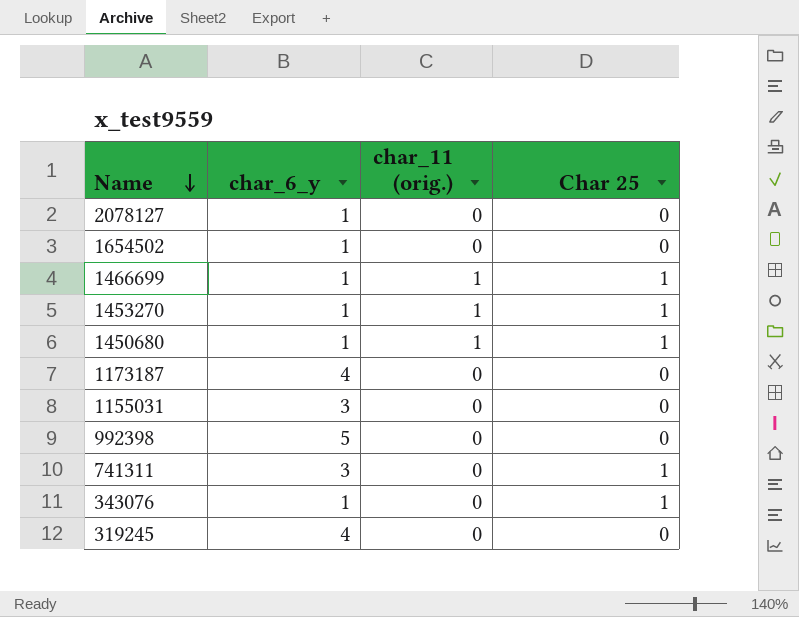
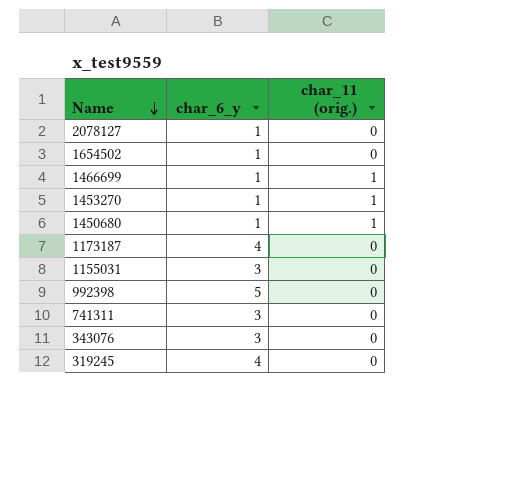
column Char 25 | position: 4 -> none
343076 | char_6_y: 1 -> 3

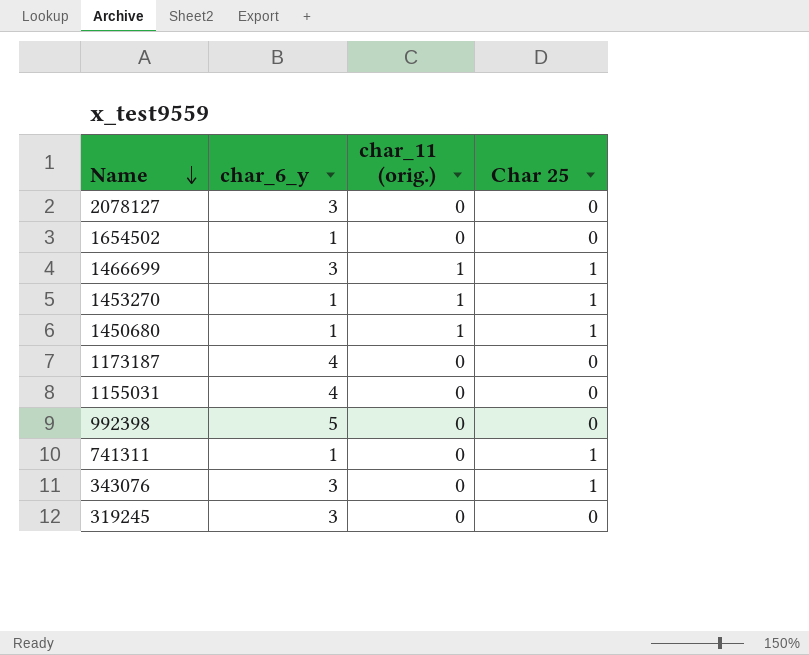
column Char 25 | position: none -> 4
2078127 | char_6_y: 1 -> 3
1466699 | char_6_y: 1 -> 3
1155031 | char_6_y: 3 -> 4
741311 | char_6_y: 3 -> 1
319245 | char_6_y: 4 -> 3

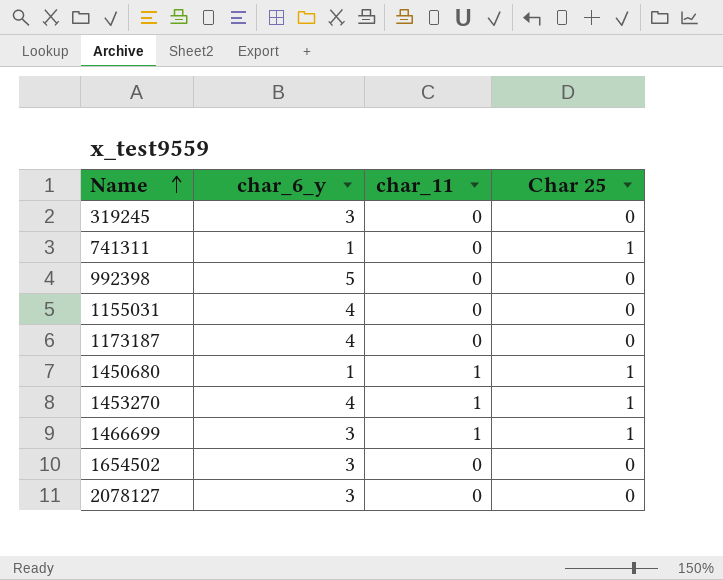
row order: Name descending -> Name ascending
column name: char_11 (orig.) -> char_11
row 343076: 3 | 0 | 1 -> none
1453270 | char_6_y: 1 -> 4
1654502 | char_6_y: 1 -> 3

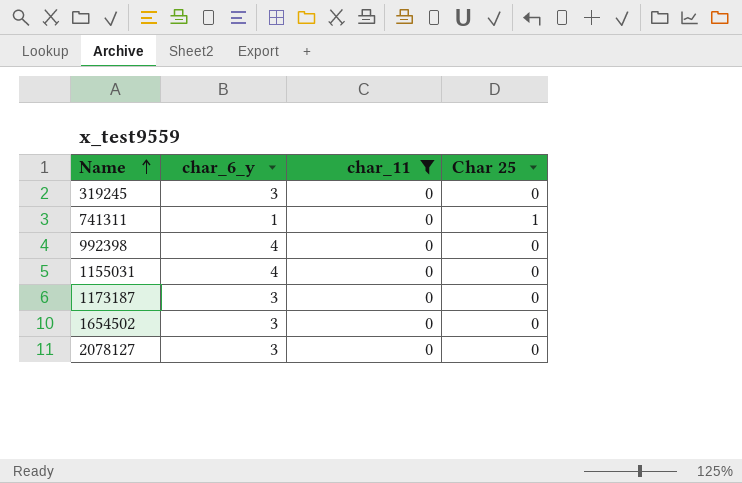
filter: none -> char_11 = 0
992398 | char_6_y: 5 -> 4
1173187 | char_6_y: 4 -> 3

